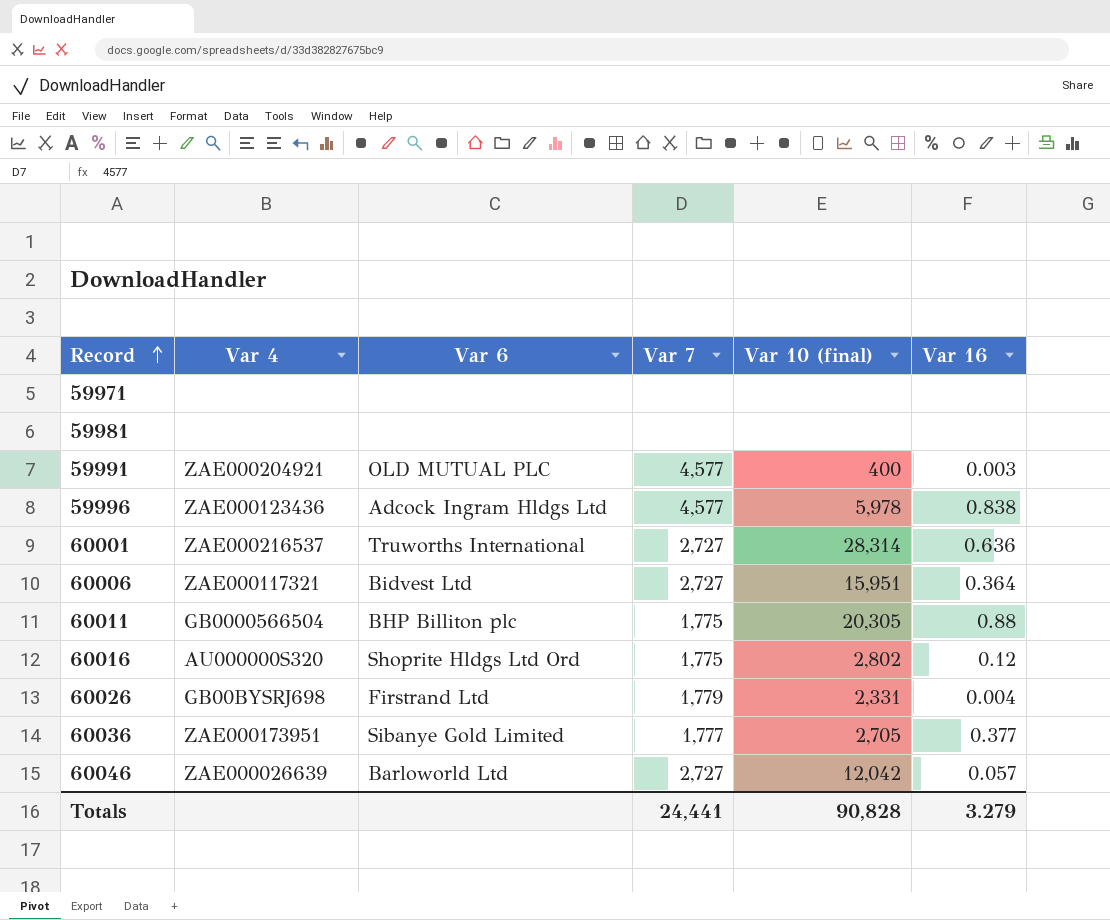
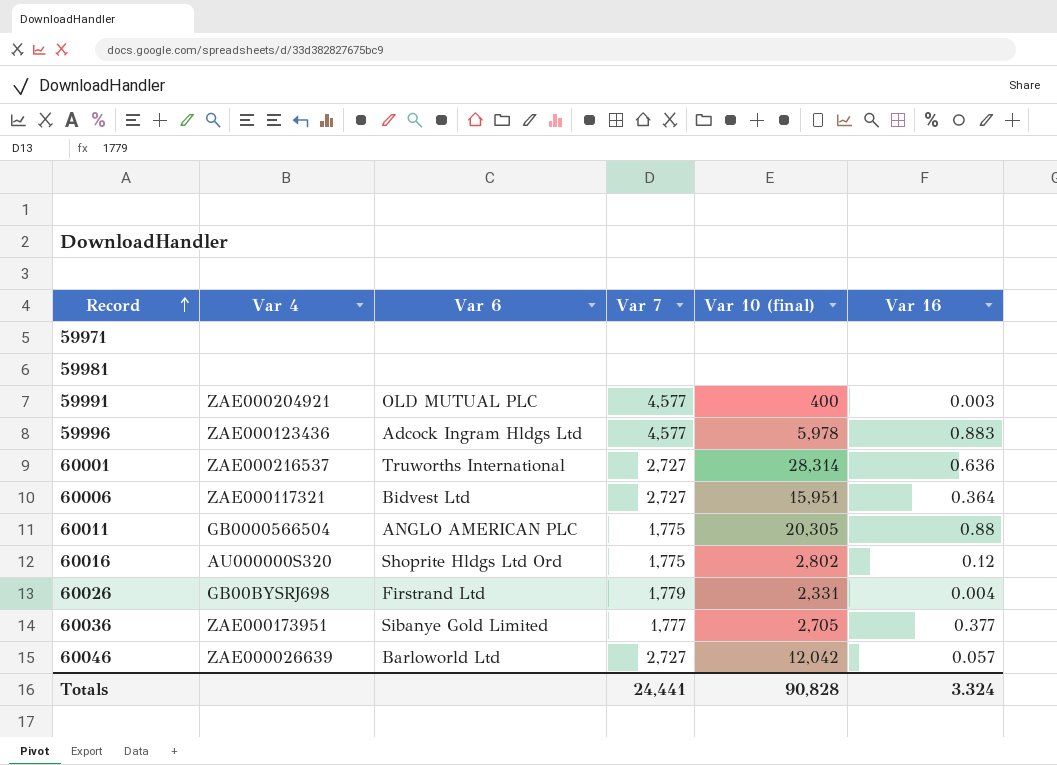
59996 | Var 16: 0.838 -> 0.883
60011 | Var 6: BHP Billiton plc -> ANGLO AMERICAN PLC
Totals | Var 16: 3.279 -> 3.324

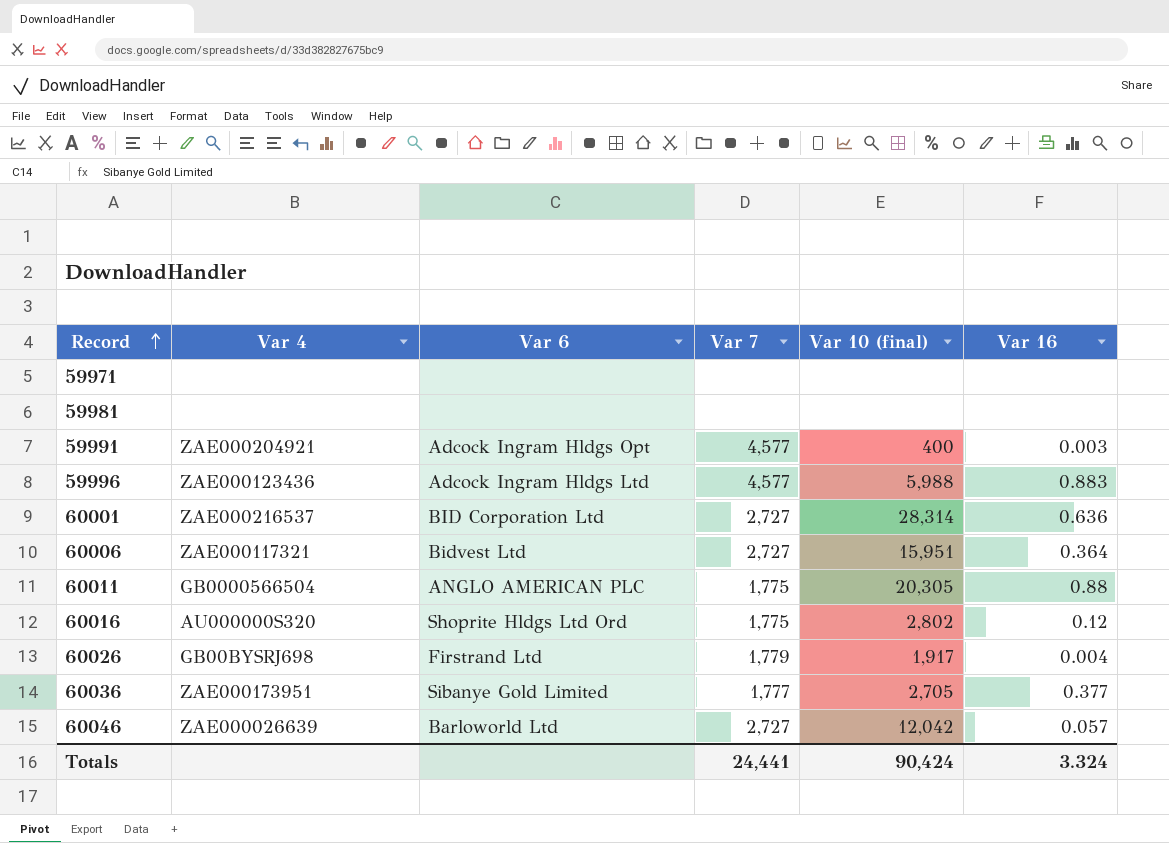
59991 | Var 6: OLD MUTUAL PLC -> Adcock Ingram Hldgs Opt
59996 | Var 10 (final): 5,978 -> 5,988
60001 | Var 6: Truworths International -> BID Corporation Ltd
60026 | Var 10 (final): 2,331 -> 1,917
Totals | Var 10 (final): 90,828 -> 90,424

